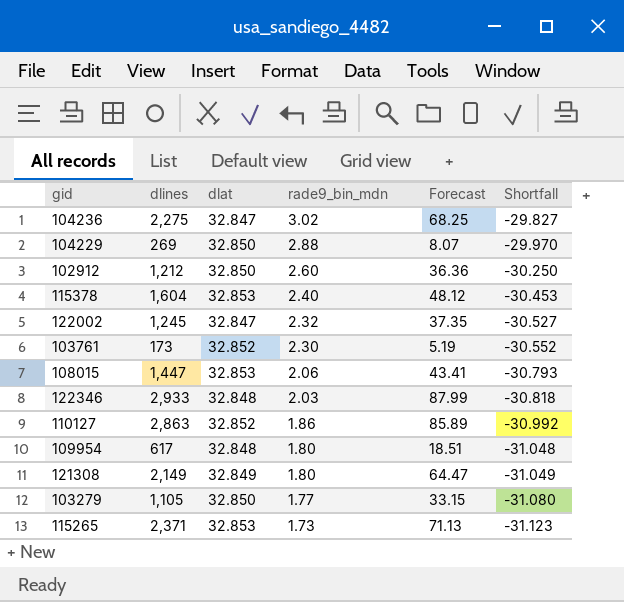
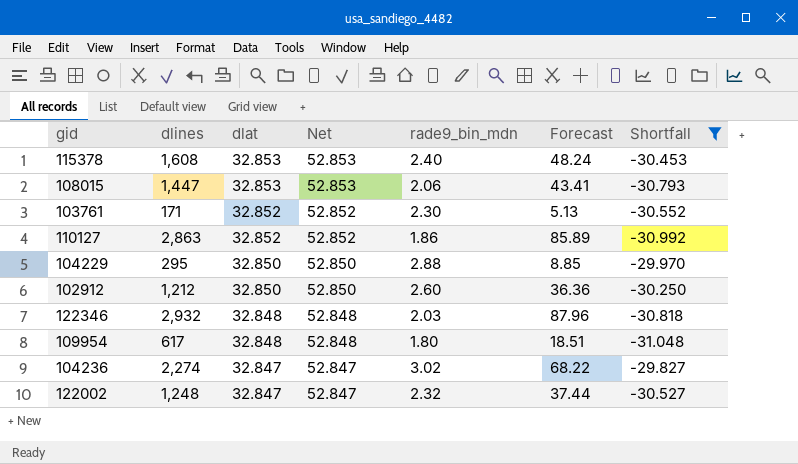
filter: none -> Shortfall >= -31.048
row order: rade9_bin_mdn descending -> dlat descending
column Net | formula: none -> [dlat] + 20
115378 | dlines: 1,604 -> 1,608
115378 | Forecast: 48.12 -> 48.24
103761 | dlines: 173 -> 171
103761 | Forecast: 5.19 -> 5.13
104229 | dlines: 269 -> 295
104229 | Forecast: 8.07 -> 8.85
122346 | dlines: 2,933 -> 2,932
122346 | Forecast: 87.99 -> 87.96
104236 | dlines: 2,275 -> 2,274
104236 | Forecast: 68.25 -> 68.22
122002 | dlines: 1,245 -> 1,248
122002 | Forecast: 37.35 -> 37.44

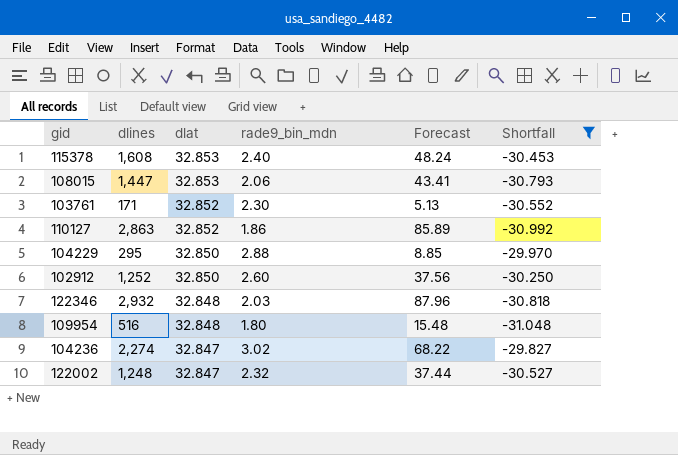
column Net | formula: [dlat] + 20 -> none
102912 | dlines: 1,212 -> 1,252
102912 | Forecast: 36.36 -> 37.56
109954 | dlines: 617 -> 516
109954 | Forecast: 18.51 -> 15.48

